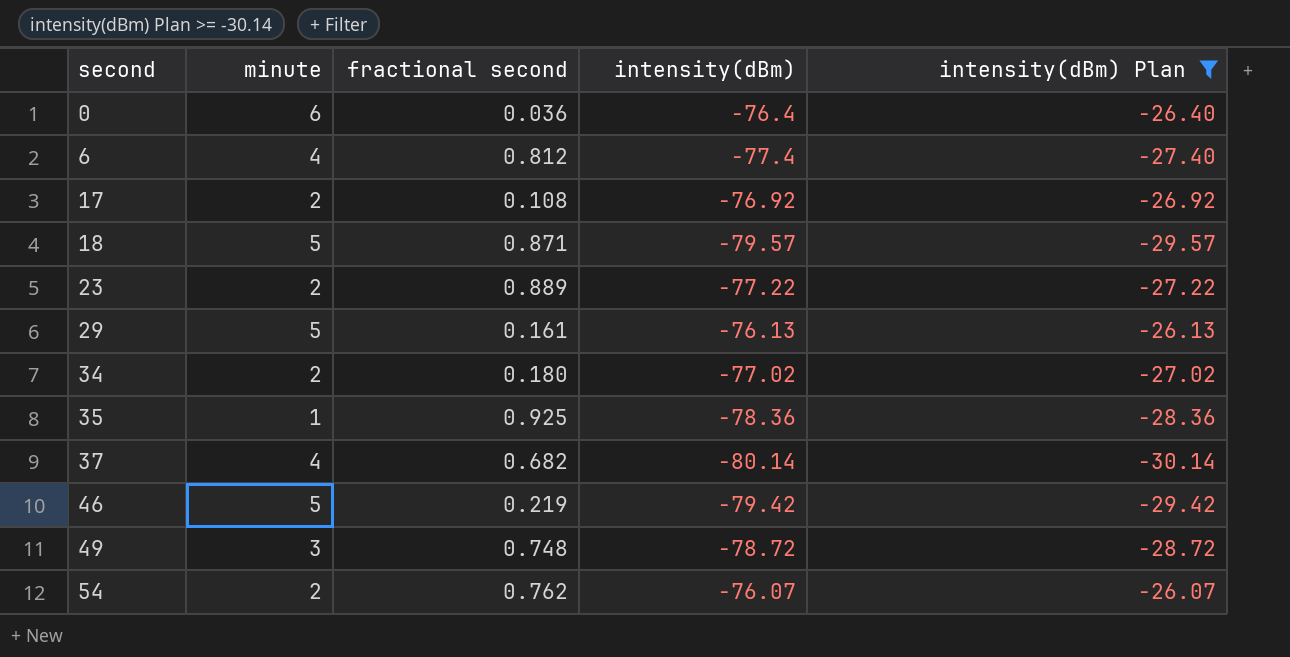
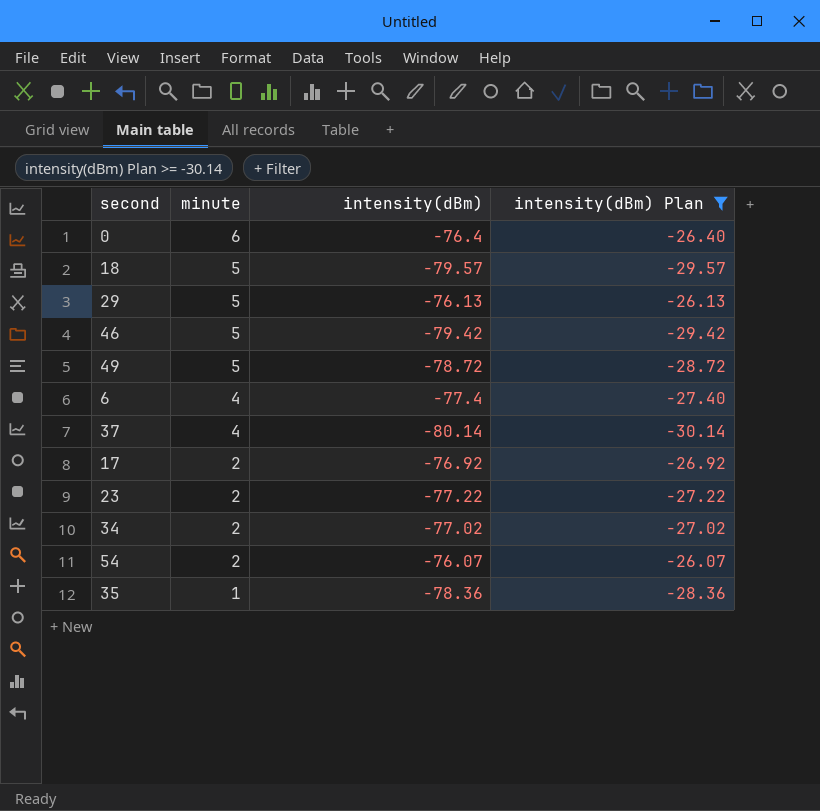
row order: second ascending -> minute descending
column fractional second | position: 3 -> none
49 | minute: 3 -> 5

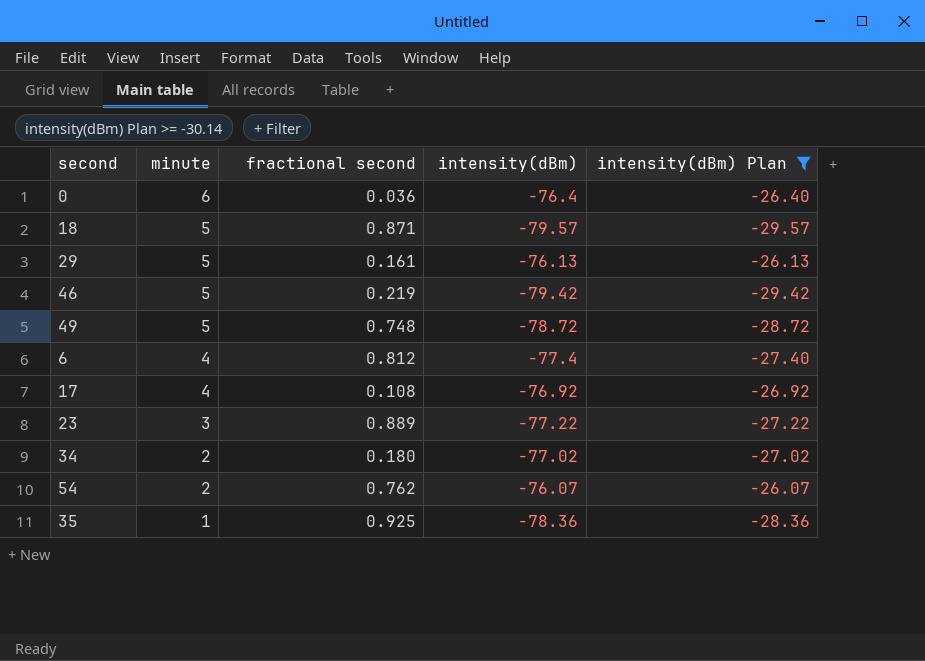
column fractional second | position: none -> 3
row 37: 4 | -80.14 | -30.14 -> none
17 | minute: 2 -> 4
23 | minute: 2 -> 3

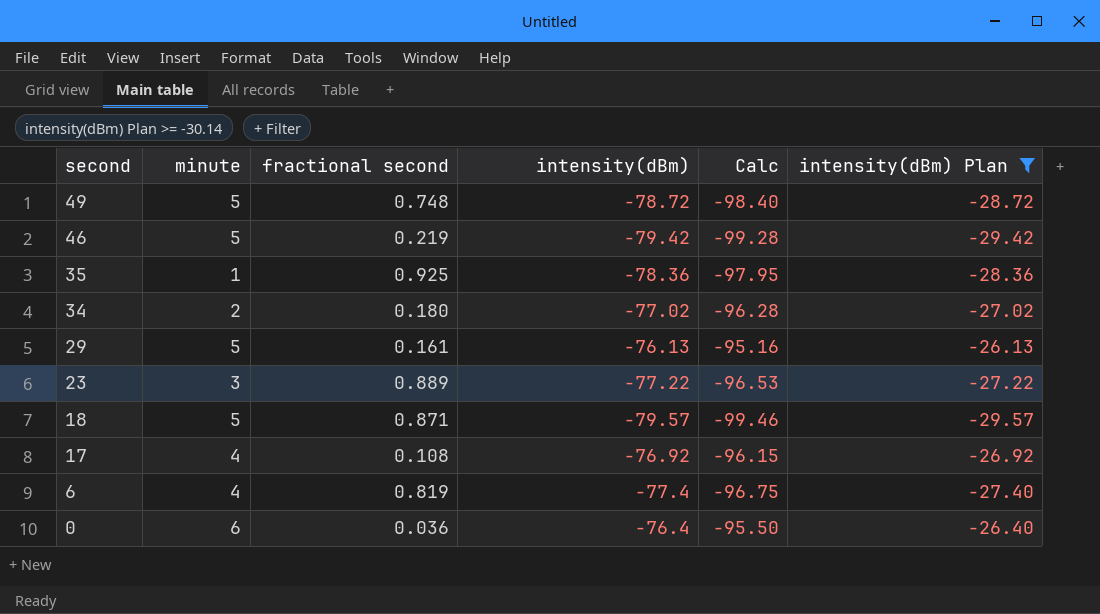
row order: minute descending -> second descending
column Calc | formula: none -> [intensity(dBm)] * 1.25
row 54: 2 | 0.762 | -76.07 | -26.07 -> none
6 | fractional second: 0.812 -> 0.819

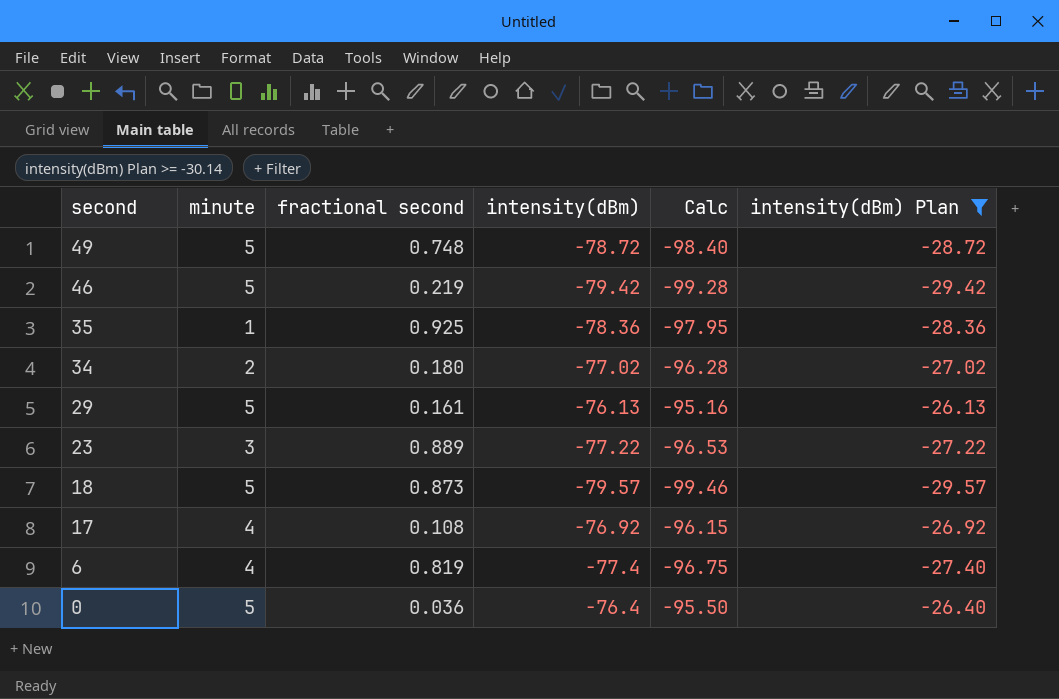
18 | fractional second: 0.871 -> 0.873
0 | minute: 6 -> 5

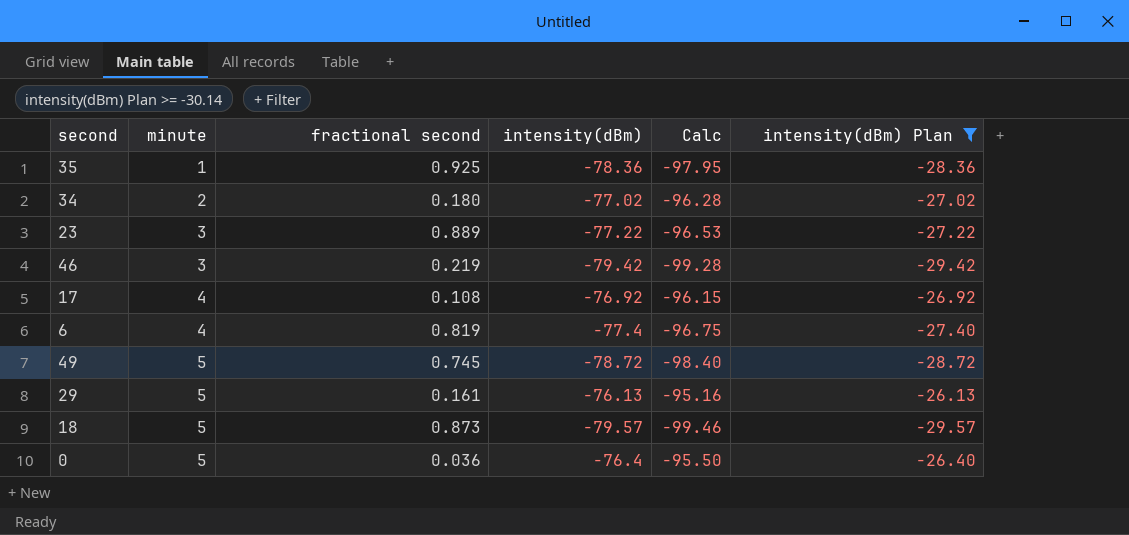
row order: second descending -> minute ascending
46 | minute: 5 -> 3
49 | fractional second: 0.748 -> 0.745

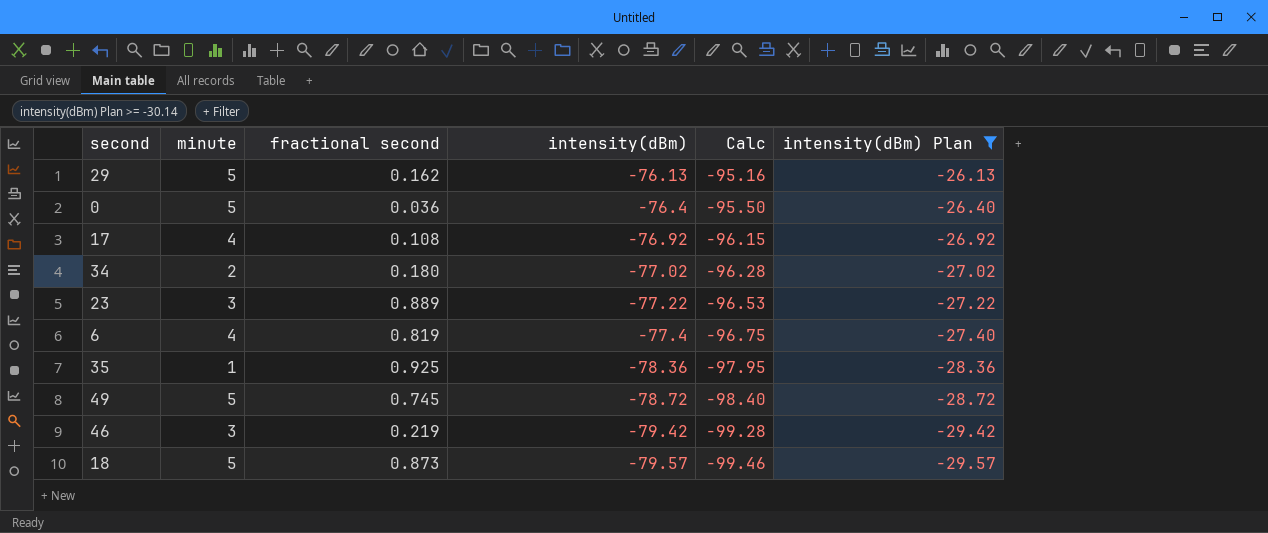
row order: minute ascending -> intensity(dBm) descending
29 | fractional second: 0.161 -> 0.162

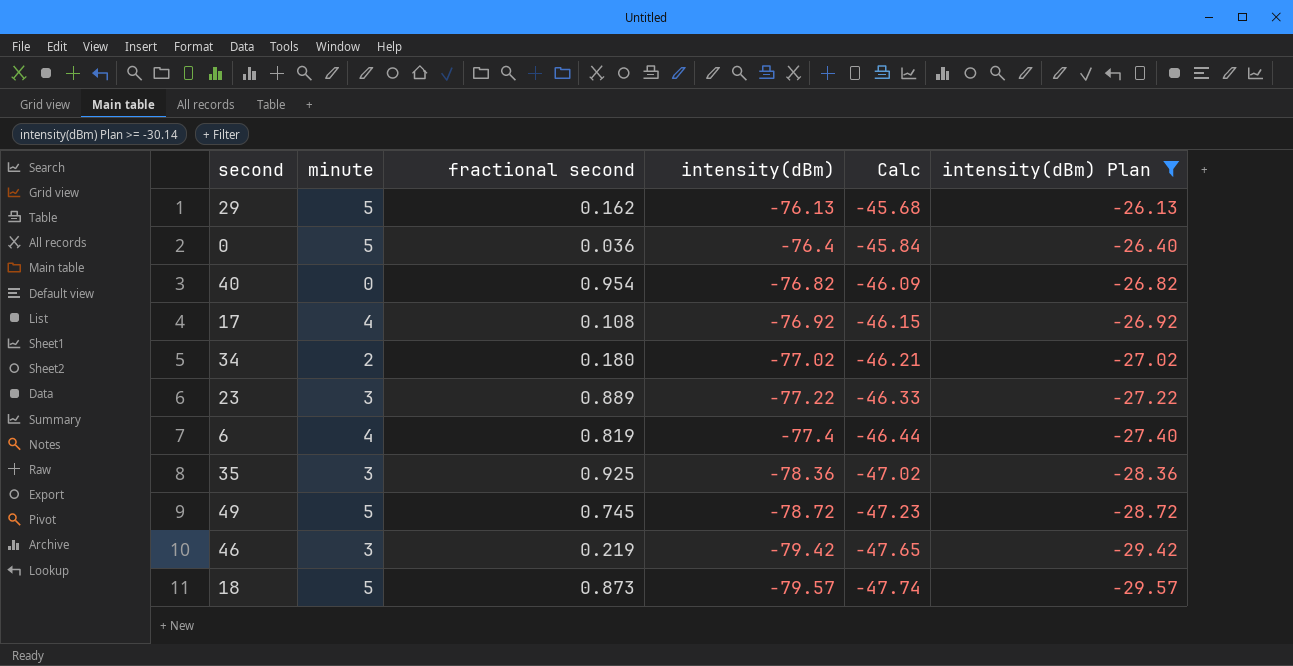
column Calc | formula: [intensity(dBm)] * 1.25 -> [intensity(dBm)] * 0.6
row 40: none -> 0 | 0.954 | -76.82 | -46.09 | -26.82
35 | minute: 1 -> 3

